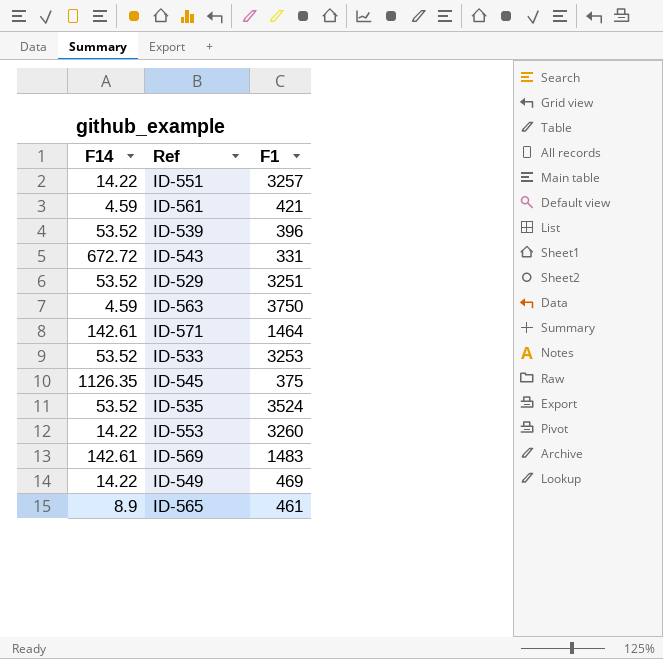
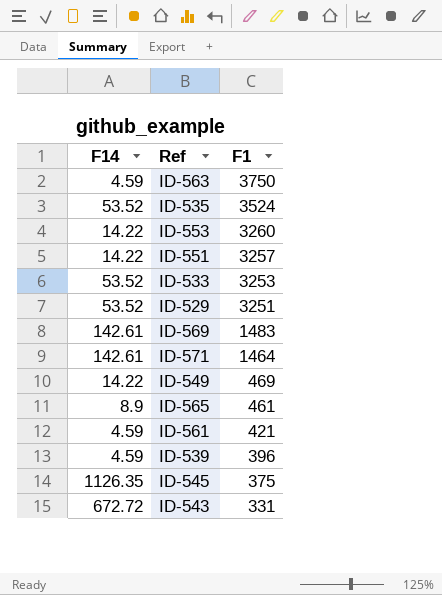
row order: none -> F1 descending
ID-539 | F14: 53.52 -> 4.59

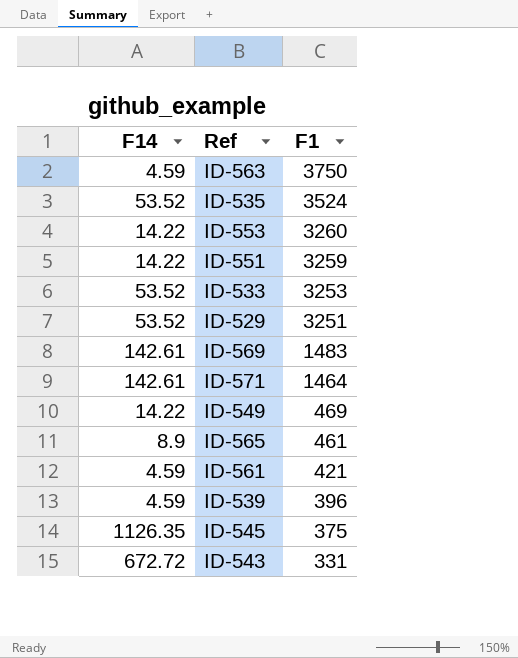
ID-551 | F1: 3257 -> 3259

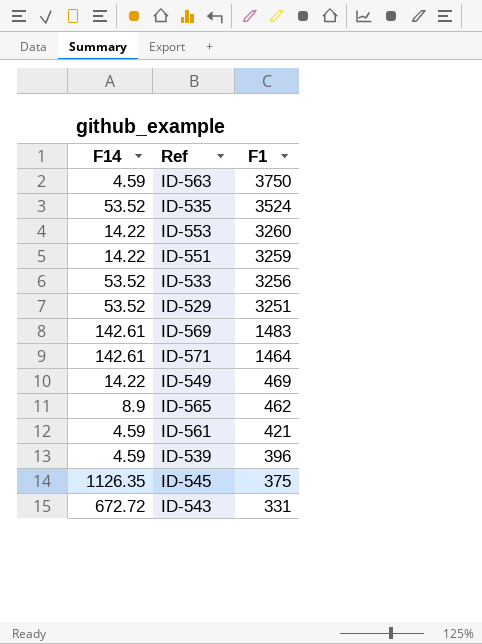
ID-533 | F1: 3253 -> 3256
ID-565 | F1: 461 -> 462

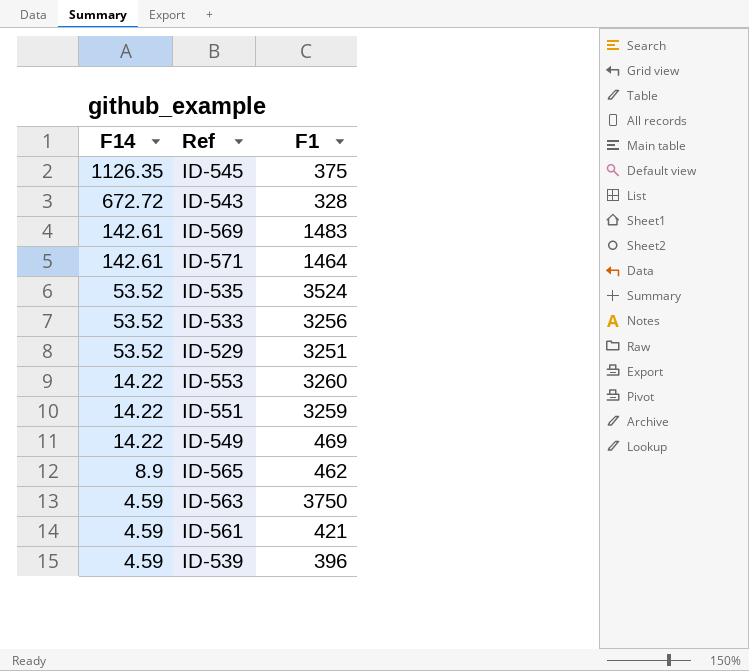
row order: F1 descending -> F14 descending
ID-543 | F1: 331 -> 328

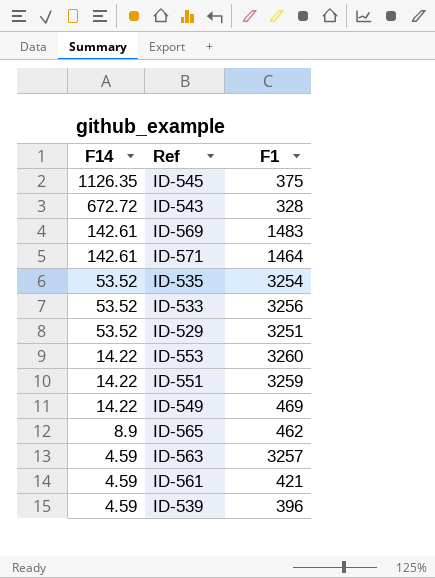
ID-535 | F1: 3524 -> 3254
ID-563 | F1: 3750 -> 3257

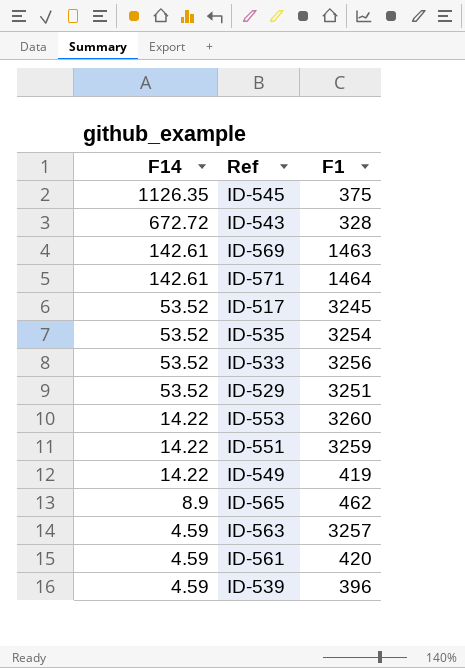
ID-569 | F1: 1483 -> 1463
row ID-517: none -> 53.52 | 3245
ID-549 | F1: 469 -> 419
ID-561 | F1: 421 -> 420

